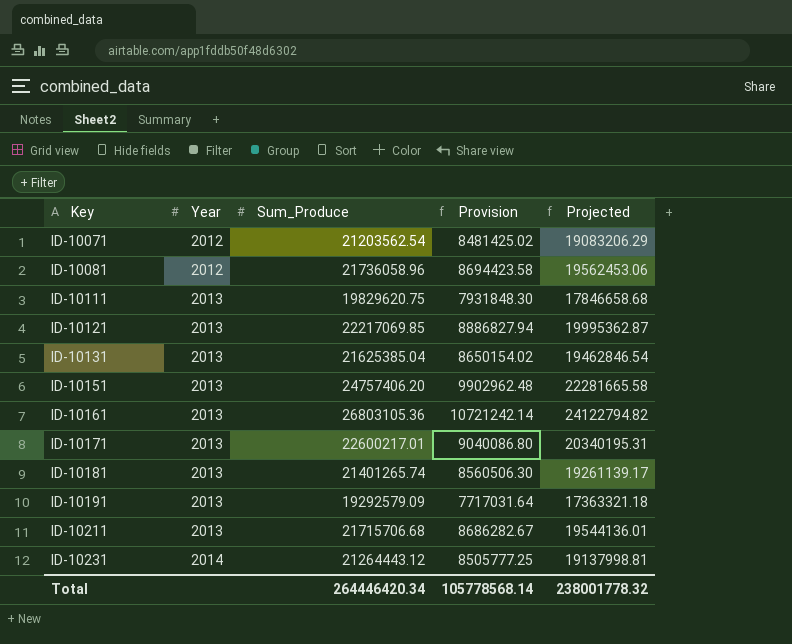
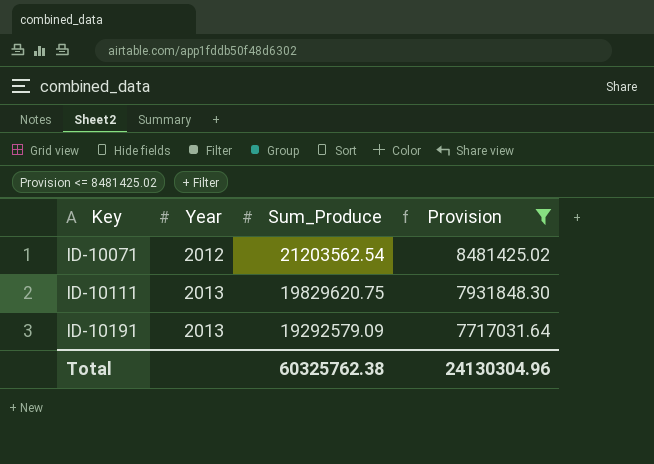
filter: none -> Provision <= 8481425.02
column Projected | formula: [Sum_Produce] * 0.9 -> none
Total | Sum_Produce: 264446420.34 -> 60325762.38
Total | Provision: 105778568.14 -> 24130304.96

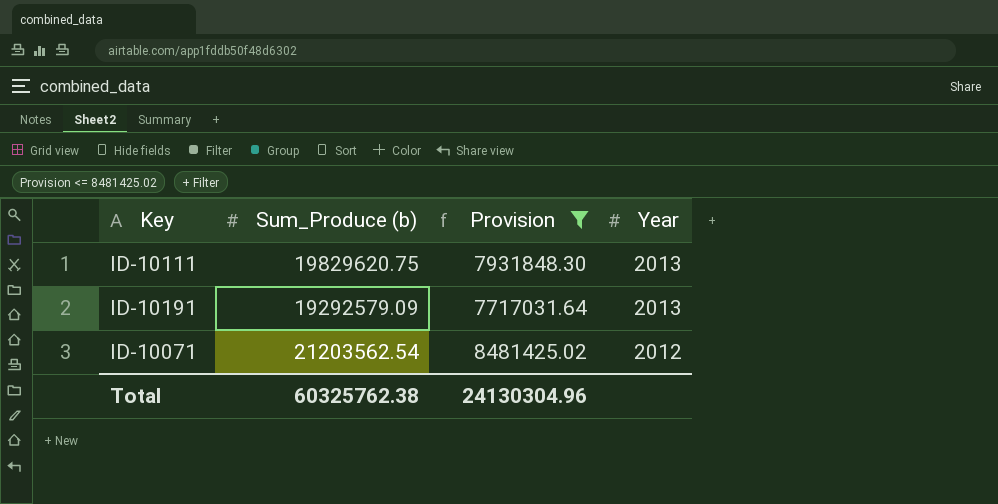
row order: Key ascending -> Year descending
column name: Sum_Produce -> Sum_Produce (b)
column Year | position: 2 -> 4

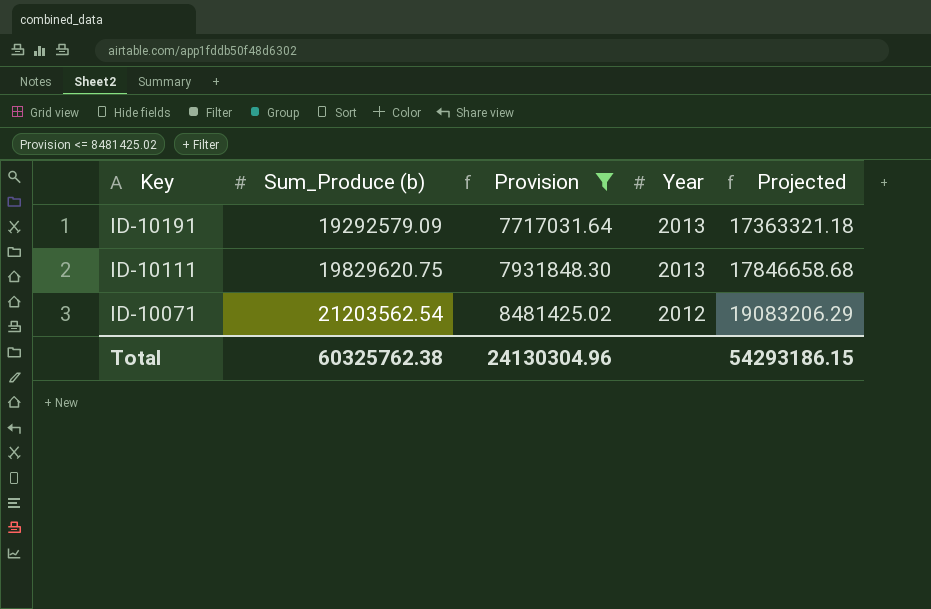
row order: Year descending -> Key descending
column Projected | formula: none -> [Sum_Produce (b)] * 0.9

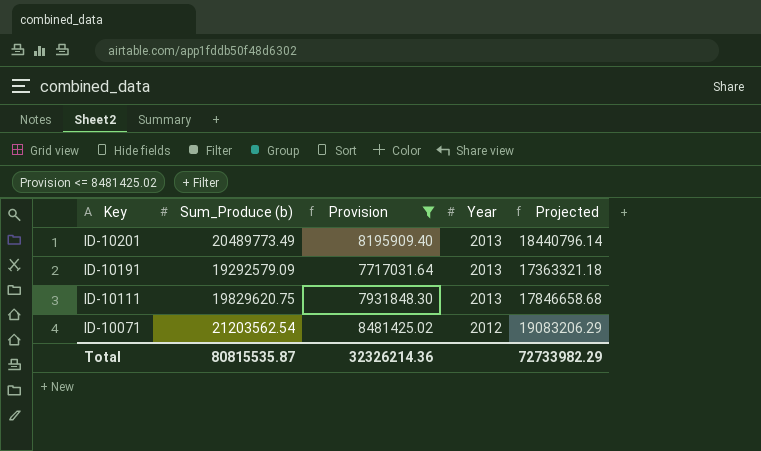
row ID-10201: none -> 20489773.49 | 8195909.40 | 2013 | 18440796.14
Total | Sum_Produce (b): 60325762.38 -> 80815535.87
Total | Provision: 24130304.96 -> 32326214.36
Total | Projected: 54293186.15 -> 72733982.29

